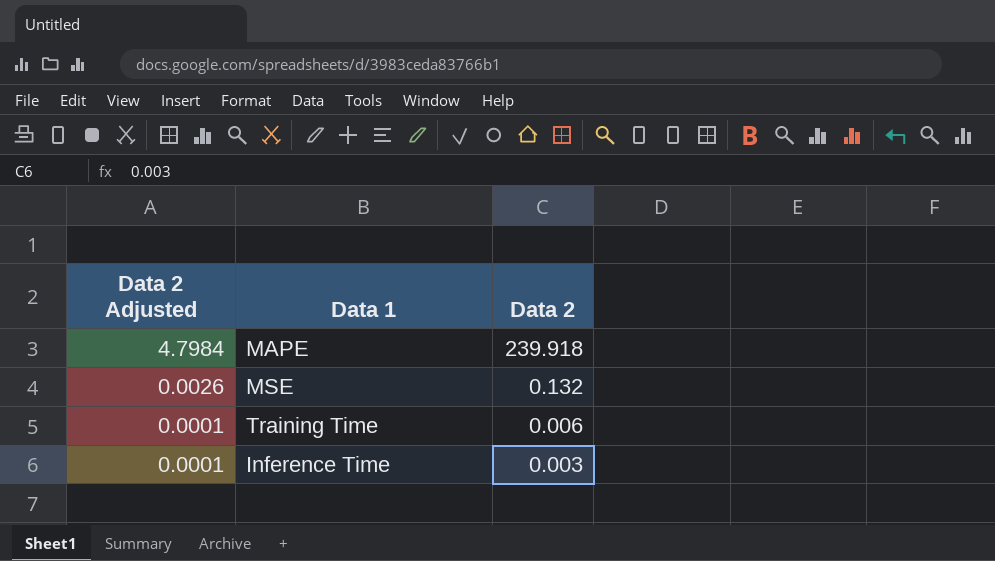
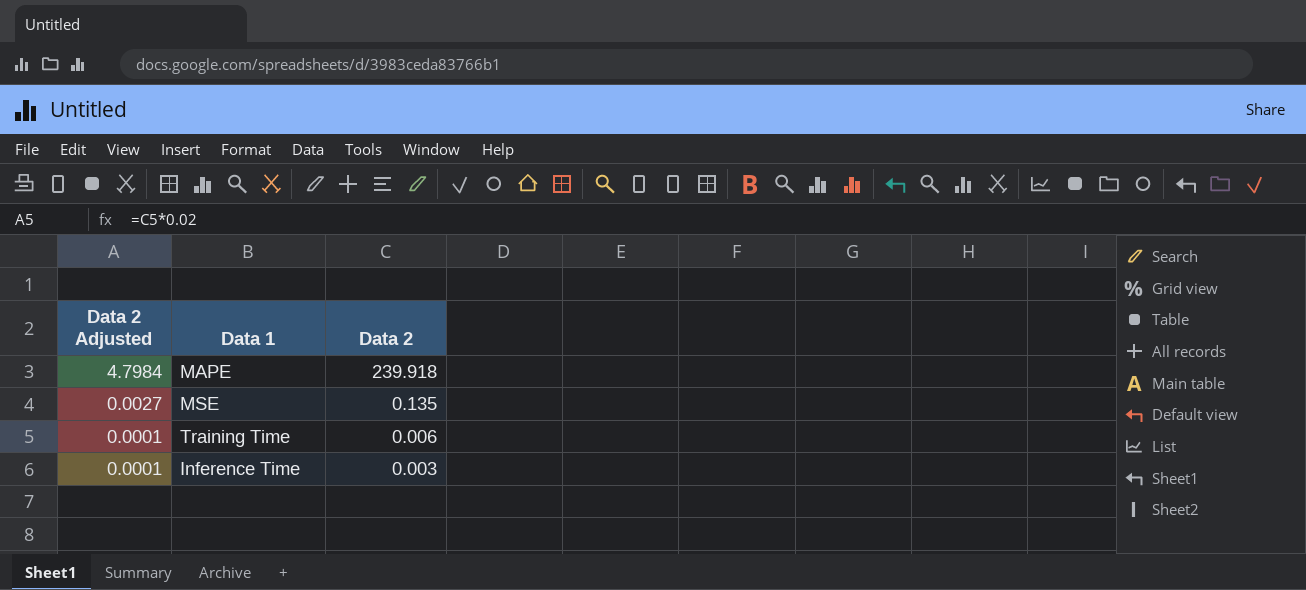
MSE | Data 2 Adjusted: 0.0026 -> 0.0027
MSE | Data 2: 0.132 -> 0.135

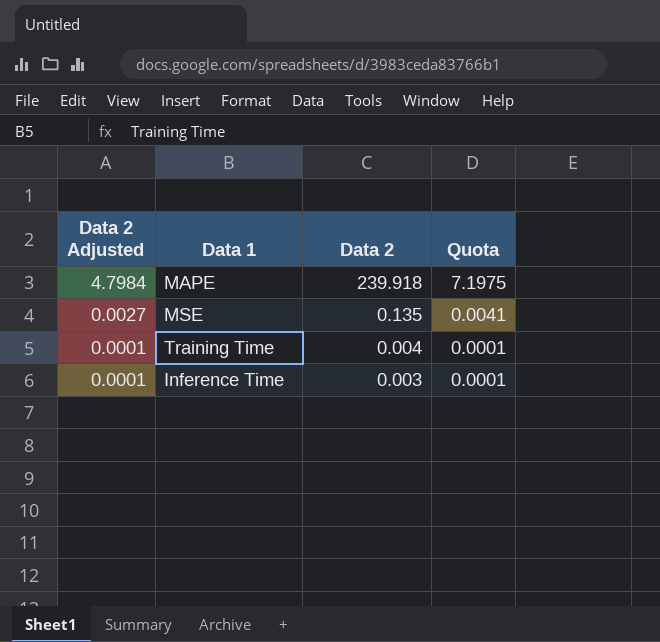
column Quota | formula: none -> [Data 2] * 0.03
Training Time | Data 2: 0.006 -> 0.004

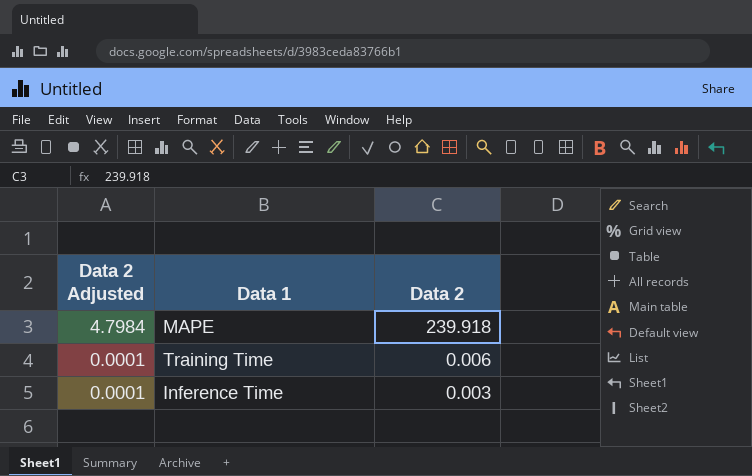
column Quota | formula: [Data 2] * 0.03 -> none
row MSE: 0.0027 | 0.135 | 0.0041 -> none
Training Time | Data 2: 0.004 -> 0.006

